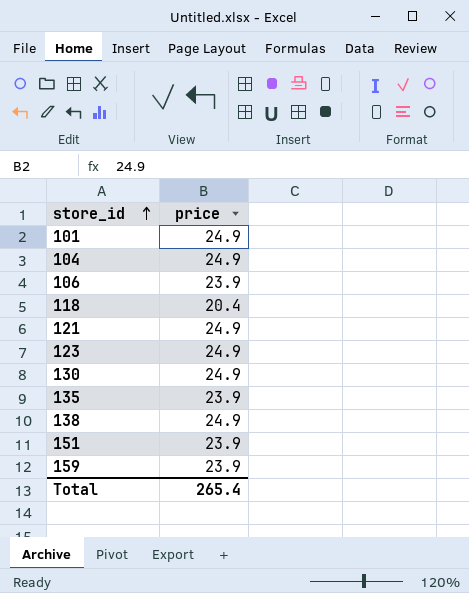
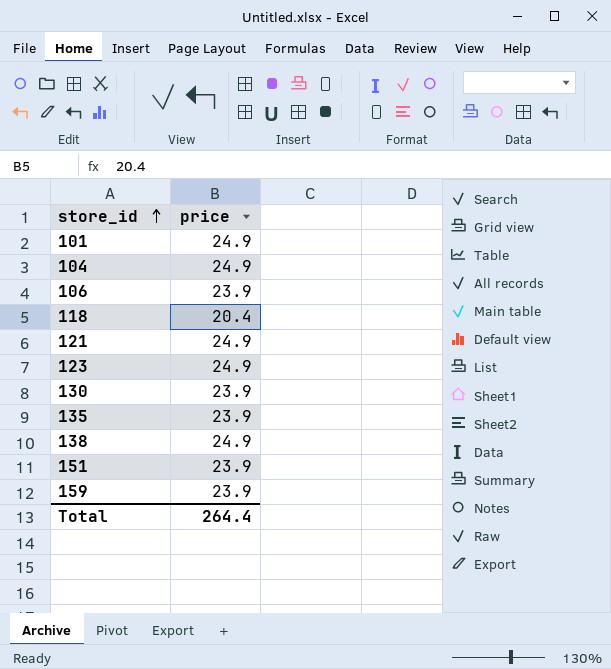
130 | price: 24.9 -> 23.9
Total | price: 265.4 -> 264.4

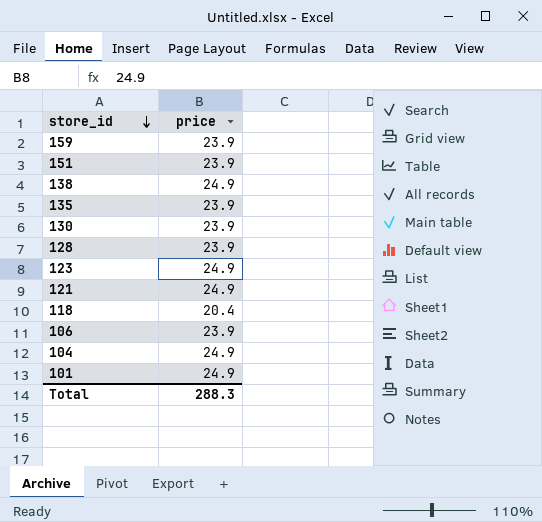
row order: store_id ascending -> store_id descending
row 128: none -> 23.9
Total | price: 264.4 -> 288.3

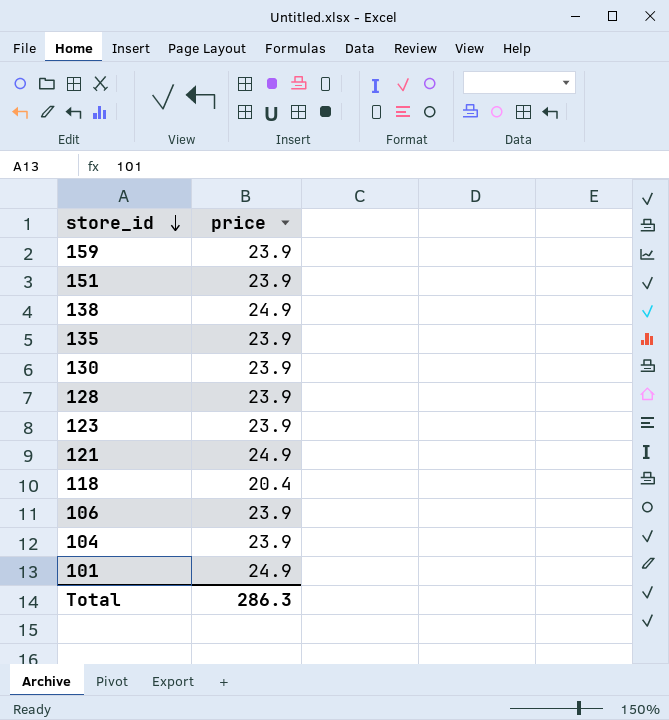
123 | price: 24.9 -> 23.9
104 | price: 24.9 -> 23.9
Total | price: 288.3 -> 286.3

